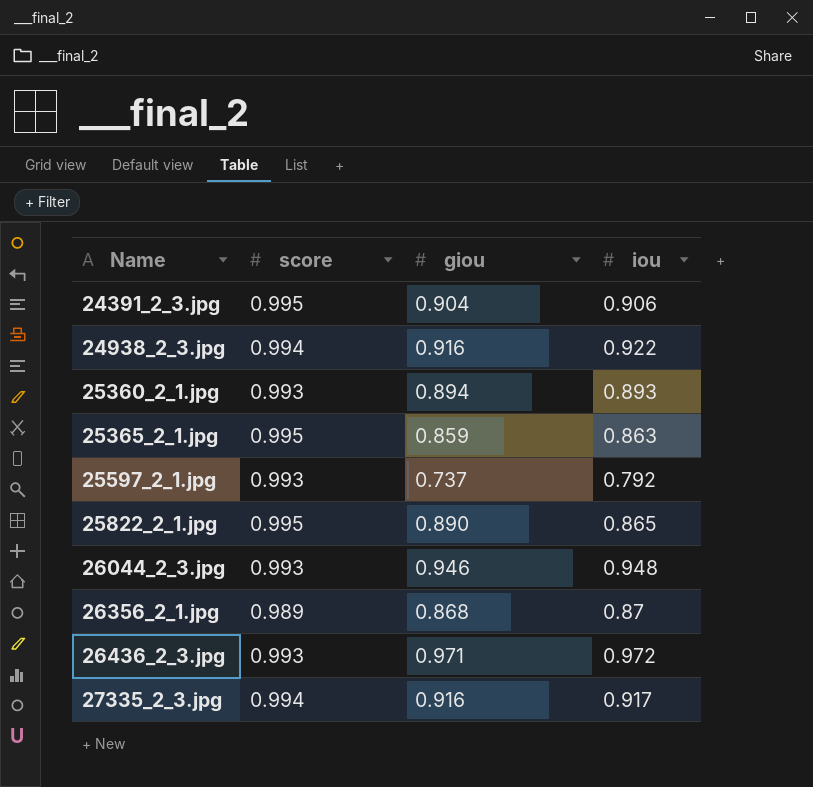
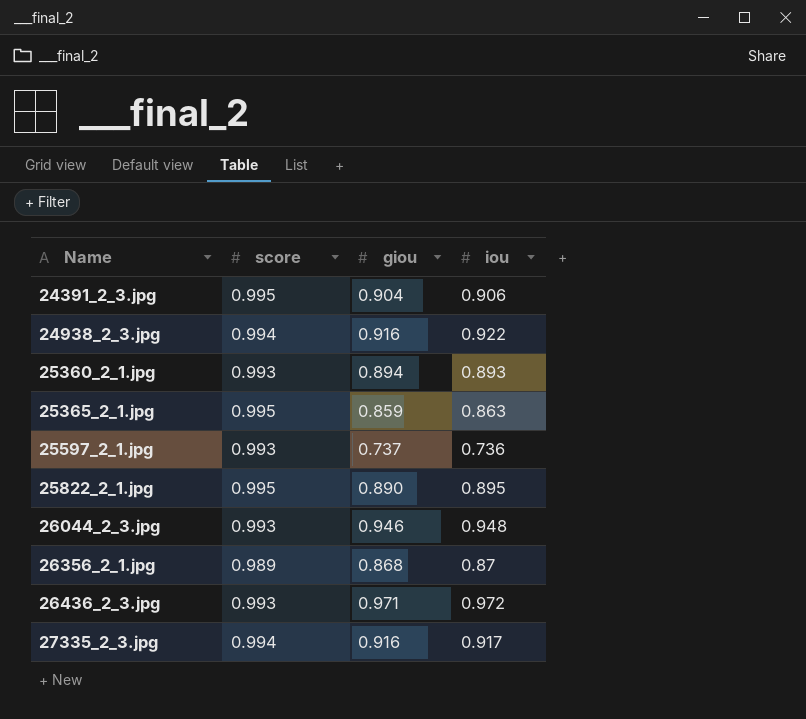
25597_2_1.jpg | iou: 0.792 -> 0.736
25822_2_1.jpg | iou: 0.865 -> 0.895

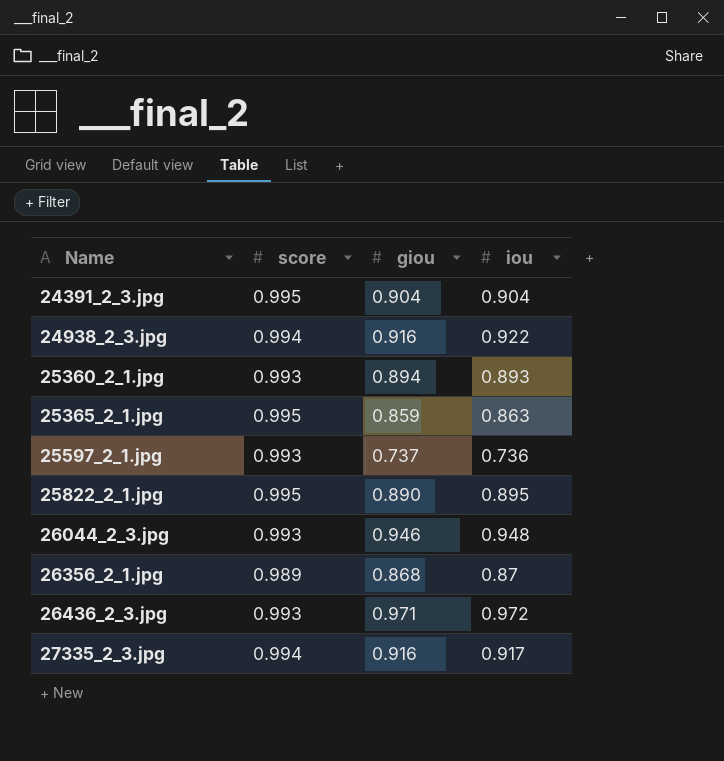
24391_2_3.jpg | iou: 0.906 -> 0.904

